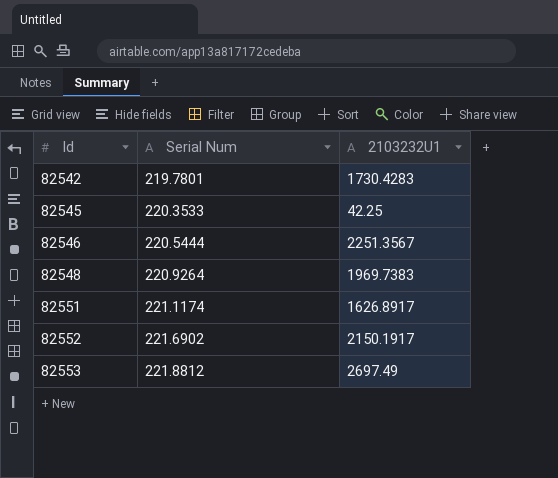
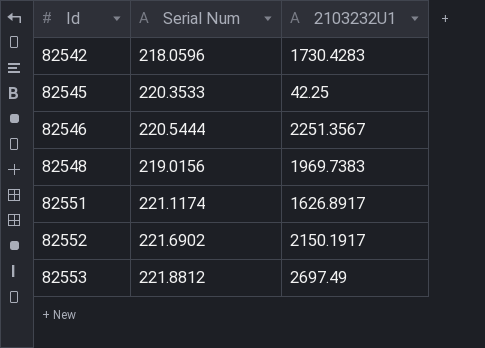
82542 | Serial Num: 219.7801 -> 218.0596
82548 | Serial Num: 220.9264 -> 219.0156

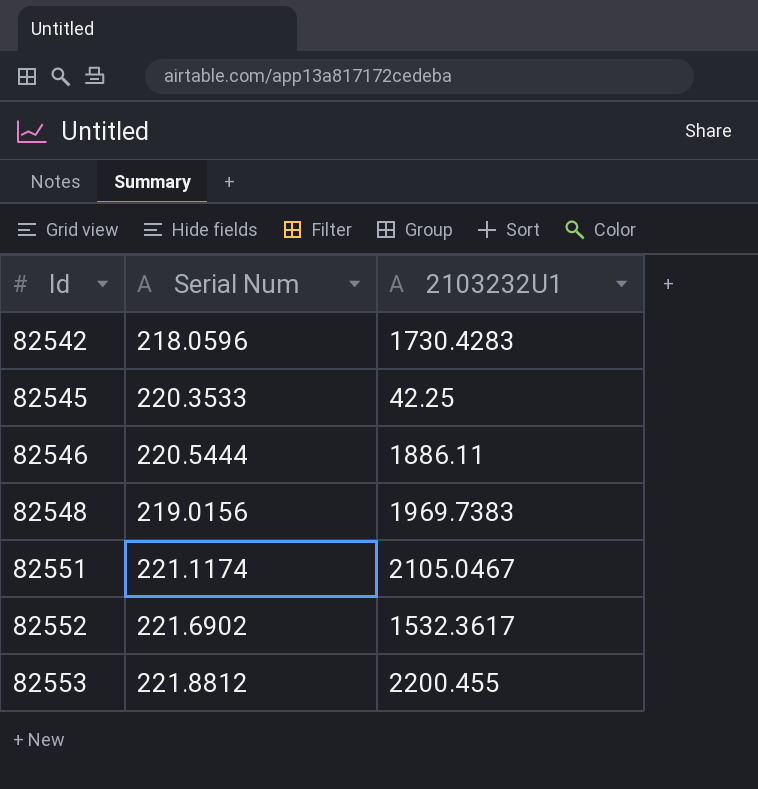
82546 | 2103232U1: 2251.3567 -> 1886.11
82551 | 2103232U1: 1626.8917 -> 2105.0467
82552 | 2103232U1: 2150.1917 -> 1532.3617
82553 | 2103232U1: 2697.49 -> 2200.455

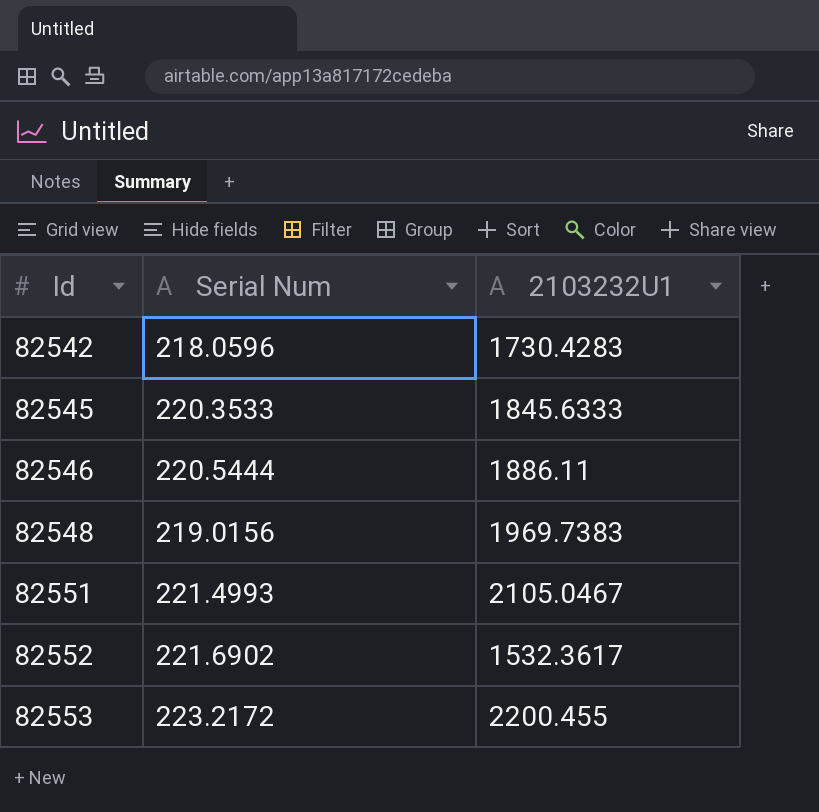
82545 | 2103232U1: 42.25 -> 1845.6333
82551 | Serial Num: 221.1174 -> 221.4993
82553 | Serial Num: 221.8812 -> 223.2172

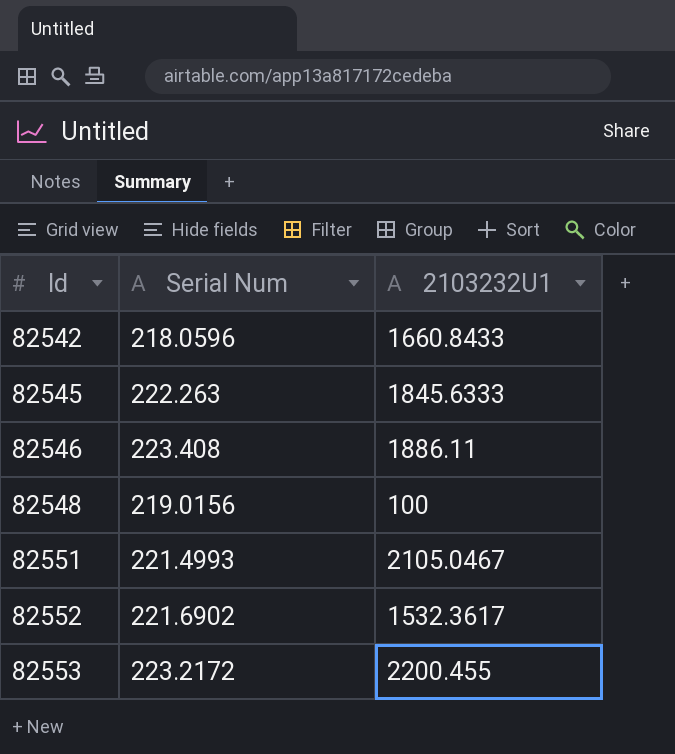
82542 | 2103232U1: 1730.4283 -> 1660.8433
82545 | Serial Num: 220.3533 -> 222.263
82546 | Serial Num: 220.5444 -> 223.408
82548 | 2103232U1: 1969.7383 -> 100

